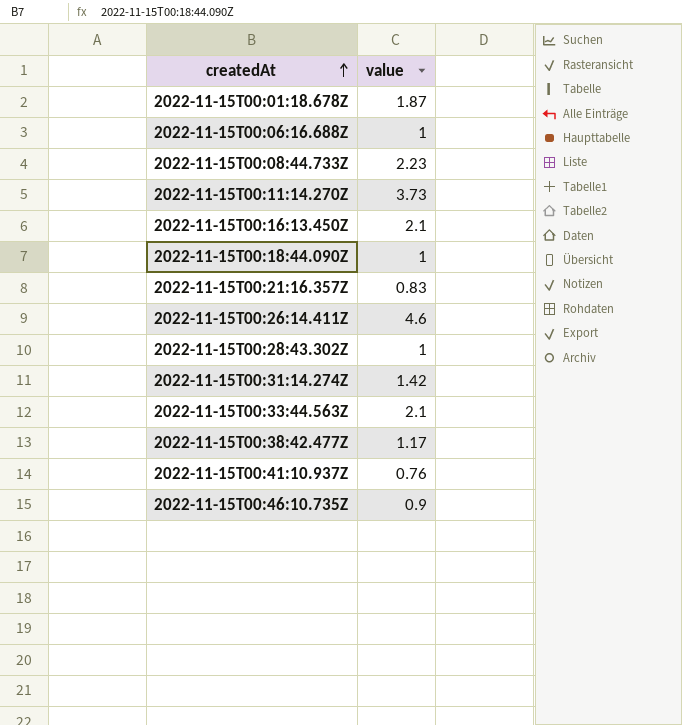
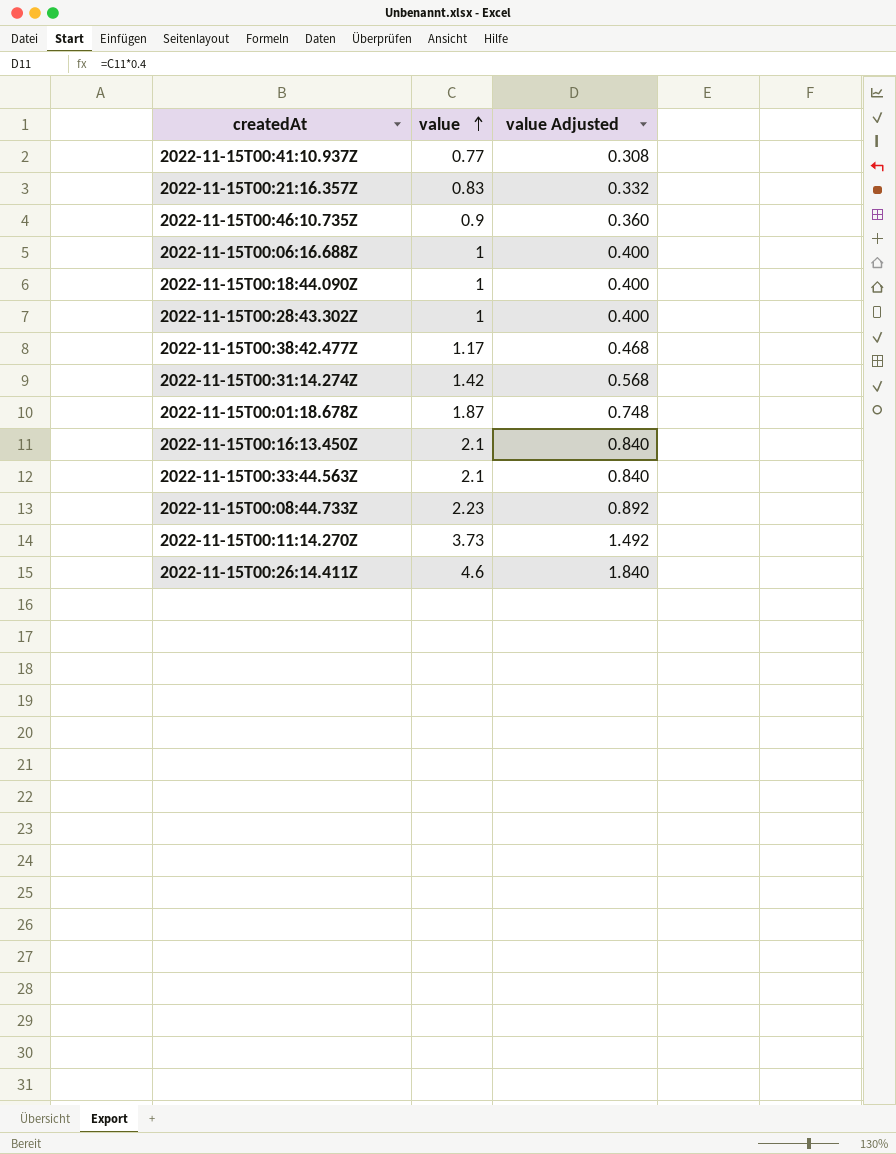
row order: createdAt ascending -> value ascending
column value Adjusted | formula: none -> [value] * 0.4
2022-11-15T00:41:10.937Z | value: 0.76 -> 0.77

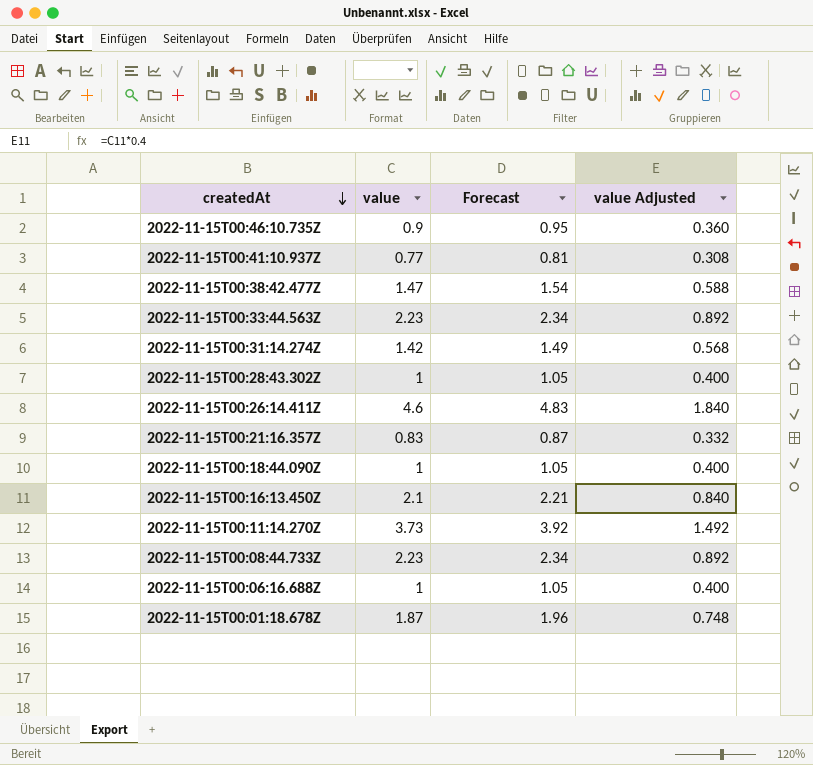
row order: value ascending -> createdAt descending
column Forecast | formula: none -> [value] * 1.05
2022-11-15T00:38:42.477Z | value: 1.17 -> 1.47
2022-11-15T00:38:42.477Z | value Adjusted: 0.468 -> 0.588
2022-11-15T00:33:44.563Z | value: 2.1 -> 2.23
2022-11-15T00:33:44.563Z | value Adjusted: 0.840 -> 0.892

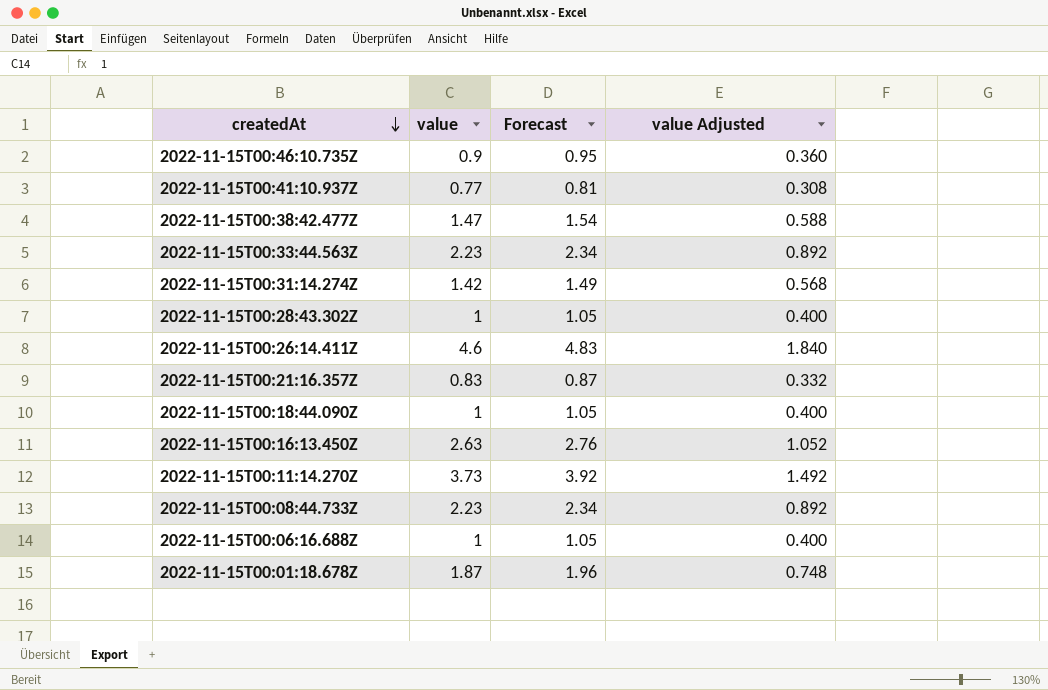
2022-11-15T00:16:13.450Z | value: 2.1 -> 2.63
2022-11-15T00:16:13.450Z | Forecast: 2.21 -> 2.76
2022-11-15T00:16:13.450Z | value Adjusted: 0.840 -> 1.052

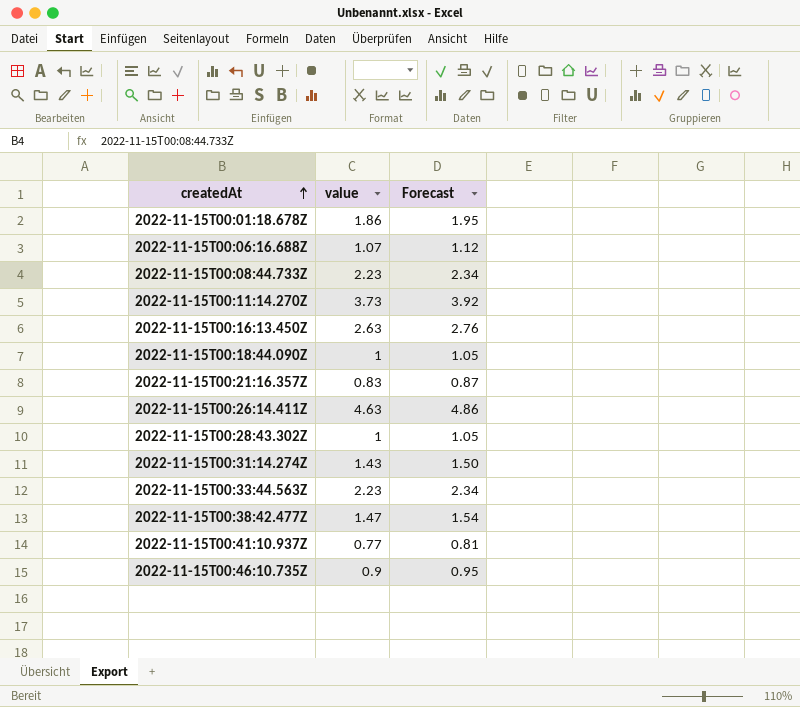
row order: createdAt descending -> createdAt ascending
column value Adjusted | formula: [value] * 0.4 -> none
2022-11-15T00:01:18.678Z | value: 1.87 -> 1.86
2022-11-15T00:01:18.678Z | Forecast: 1.96 -> 1.95
2022-11-15T00:06:16.688Z | value: 1 -> 1.07
2022-11-15T00:06:16.688Z | Forecast: 1.05 -> 1.12
2022-11-15T00:26:14.411Z | value: 4.6 -> 4.63
2022-11-15T00:26:14.411Z | Forecast: 4.83 -> 4.86
2022-11-15T00:31:14.274Z | value: 1.42 -> 1.43
2022-11-15T00:31:14.274Z | Forecast: 1.49 -> 1.50

